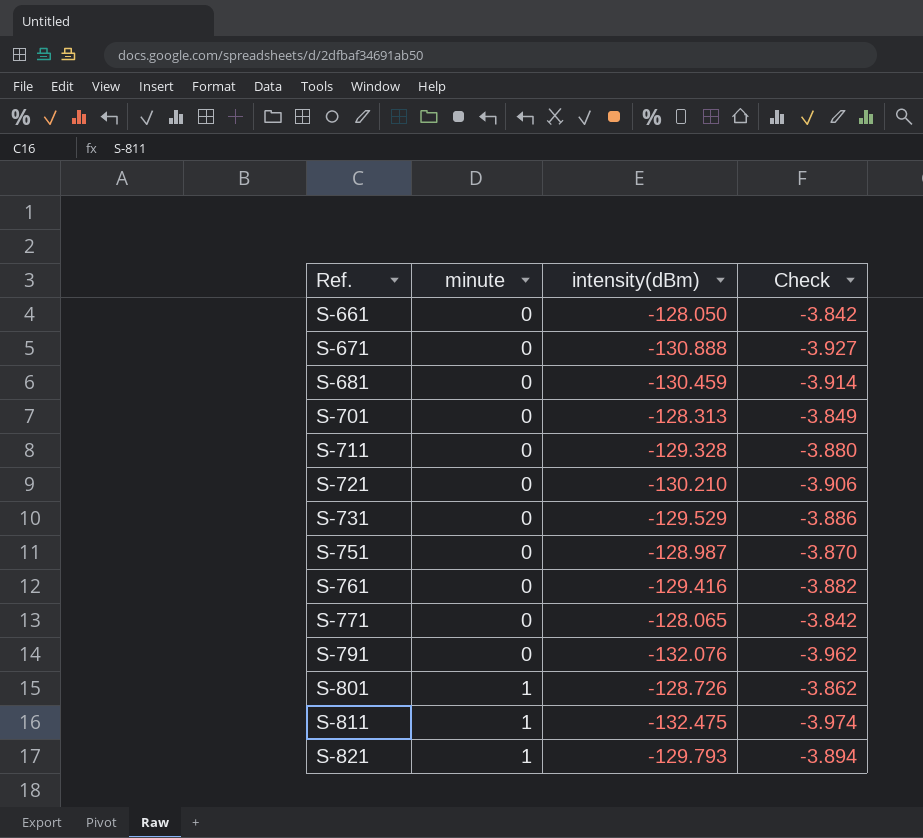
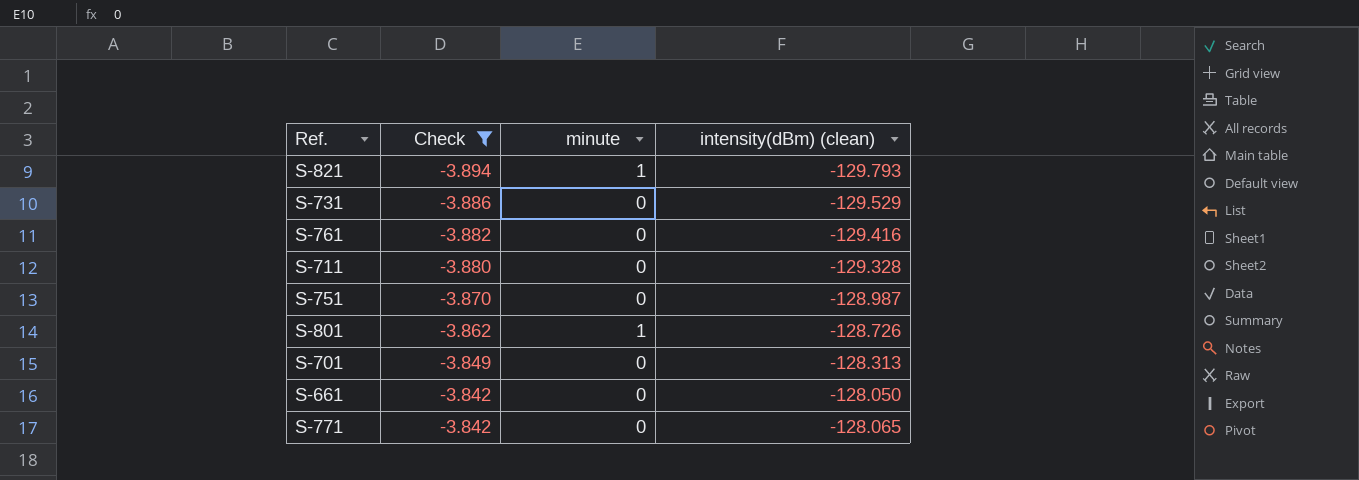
filter: none -> Check >= -3.894
row order: Ref. ascending -> Check ascending
column Check | position: 4 -> 2
column name: intensity(dBm) -> intensity(dBm) (clean)

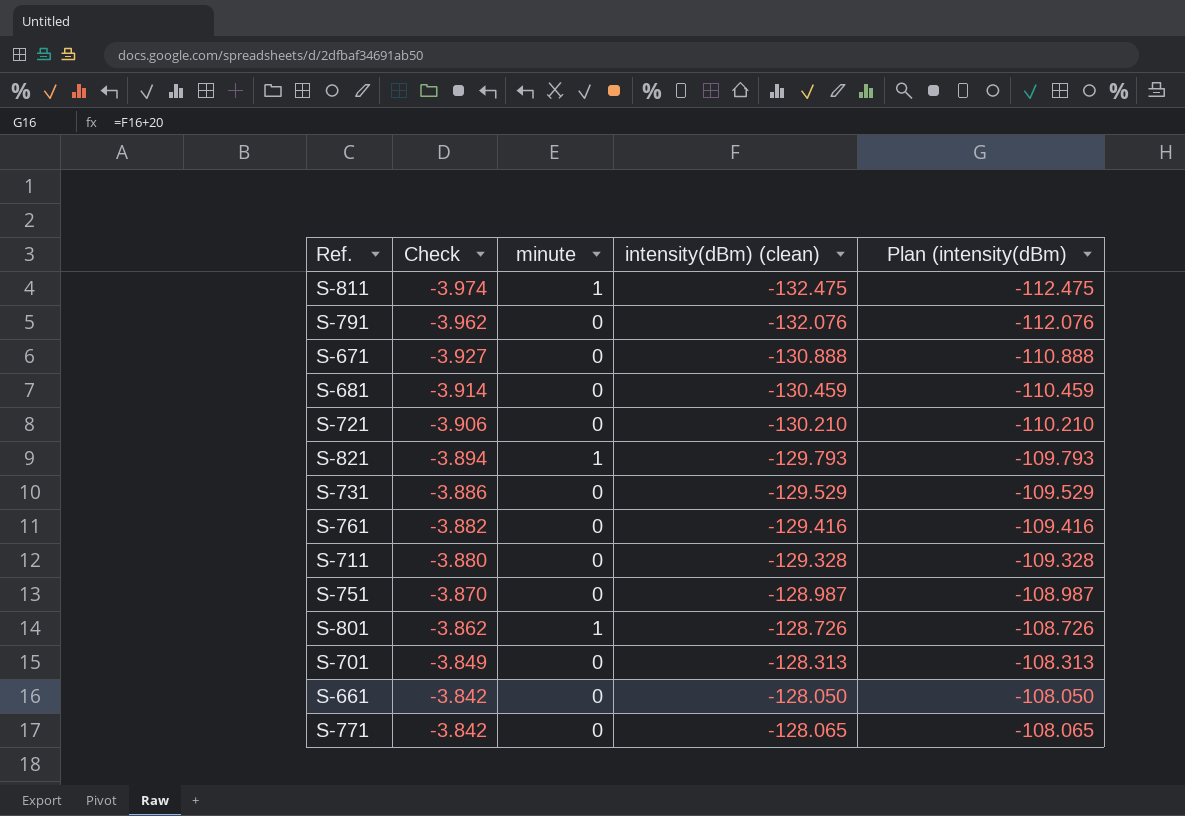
filter: Check >= -3.894 -> none
column Plan (intensity(dBm) | formula: none -> [intensity(dBm) (clean)] + 20

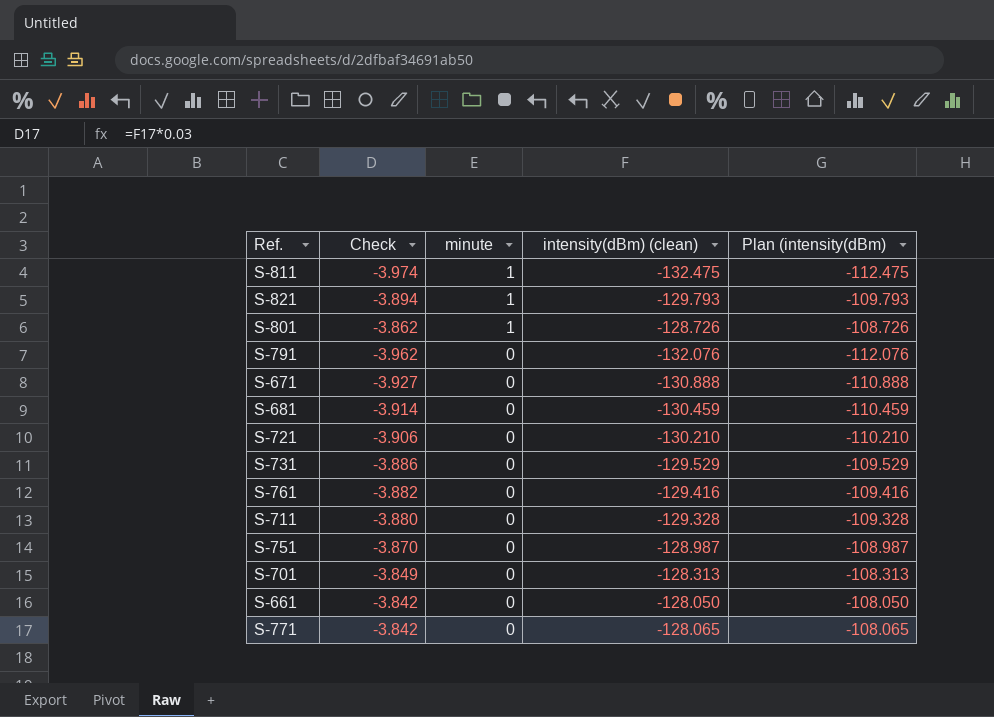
row order: Check ascending -> minute descending

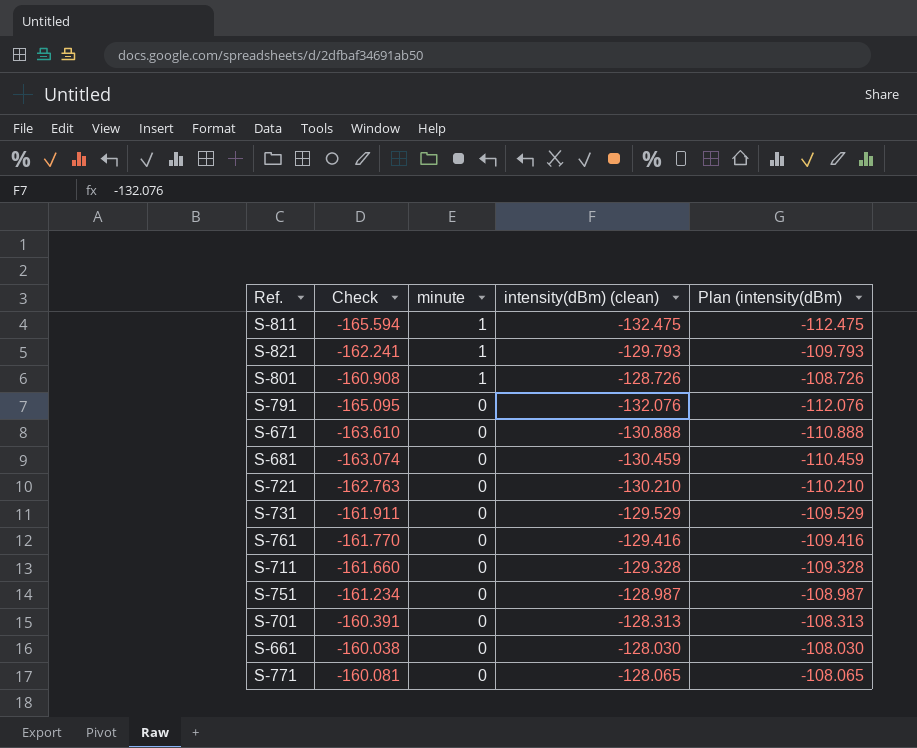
column Check | formula: [intensity(dBm) (clean)] * 0.03 -> [intensity(dBm) (clean)] * 1.25
S-661 | intensity(dBm) (clean): -128.050 -> -128.030
S-661 | Plan (intensity(dBm): -108.050 -> -108.030

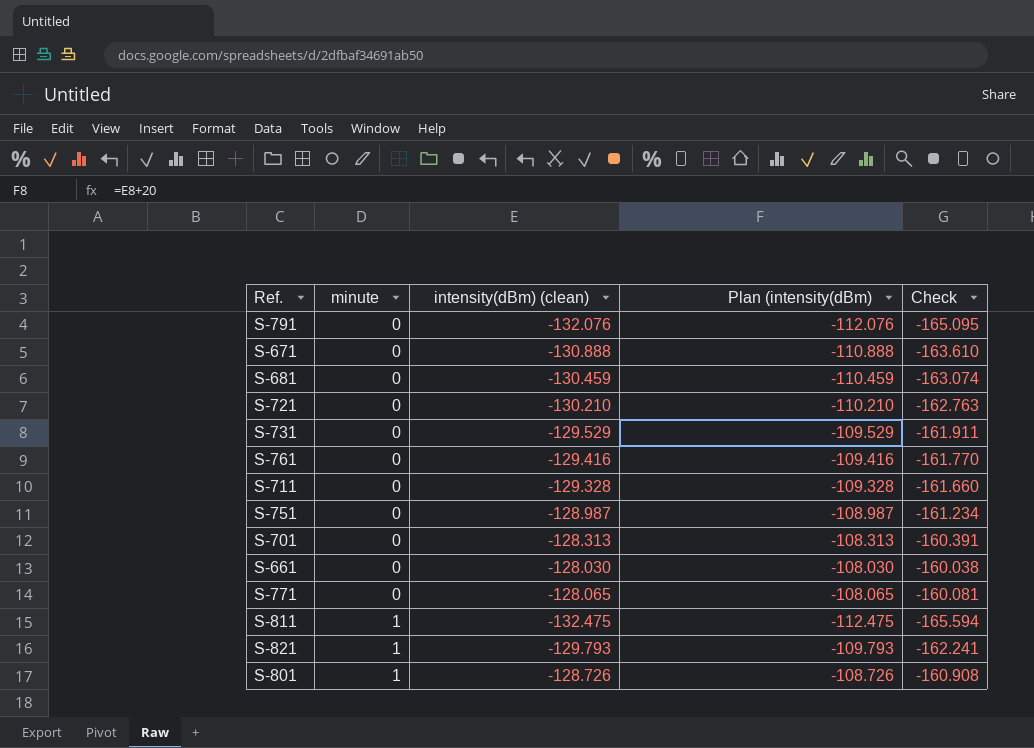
row order: minute descending -> minute ascending
column Check | position: 2 -> 5

